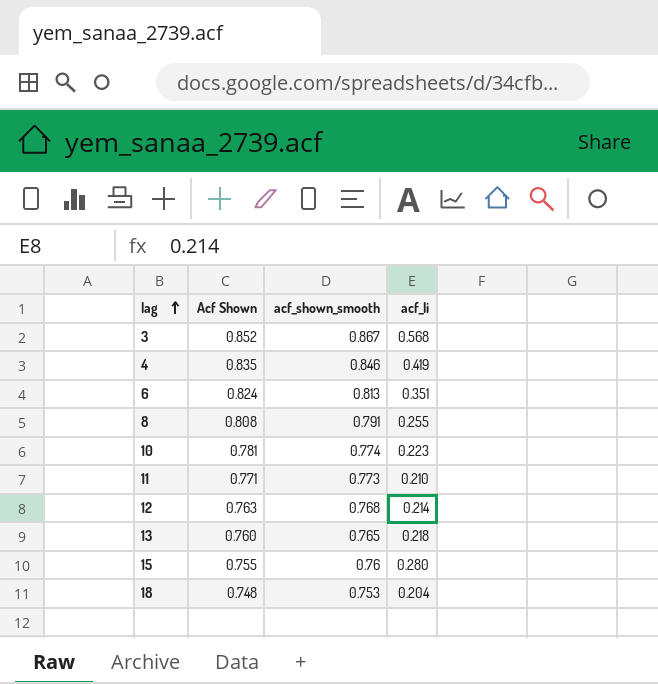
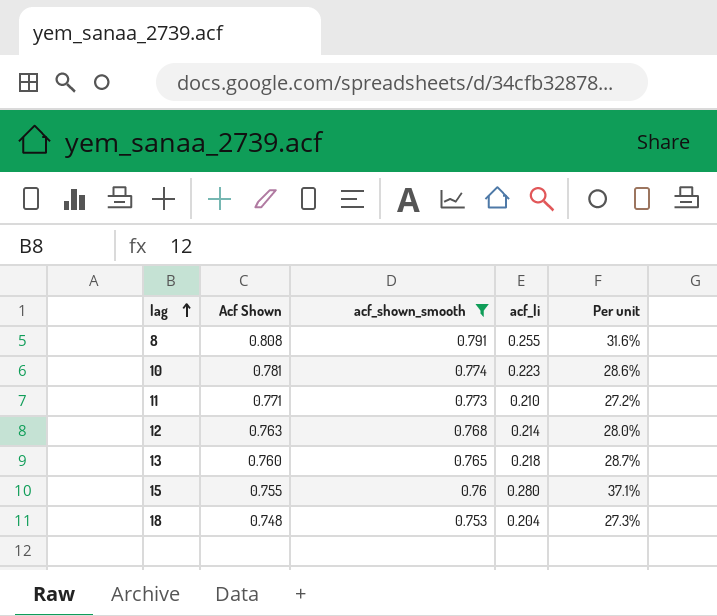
filter: none -> acf_shown_smooth <= 0.791
column Per unit | formula: none -> [acf_li] / [Acf Shown]

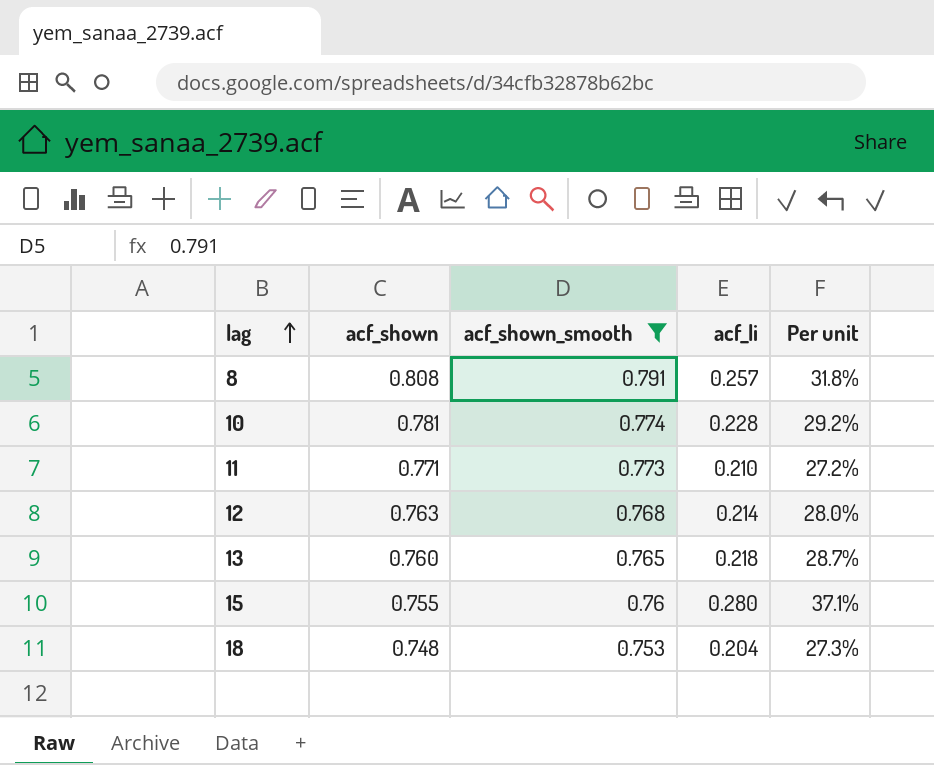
column name: Acf Shown -> acf_shown
8 | acf_li: 0.255 -> 0.257
8 | Per unit: 31.6% -> 31.8%
10 | acf_li: 0.223 -> 0.228
10 | Per unit: 28.6% -> 29.2%

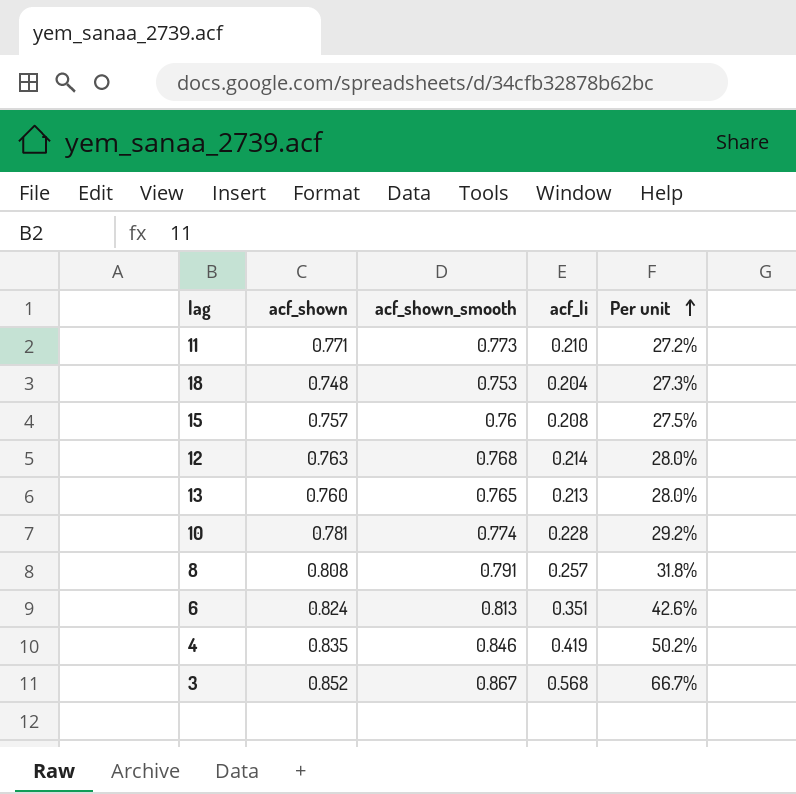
filter: acf_shown_smooth <= 0.791 -> none
row order: lag ascending -> Per unit ascending
15 | acf_shown: 0.755 -> 0.757
15 | acf_li: 0.280 -> 0.208
15 | Per unit: 37.1% -> 27.5%
13 | acf_li: 0.218 -> 0.213
13 | Per unit: 28.7% -> 28.0%

